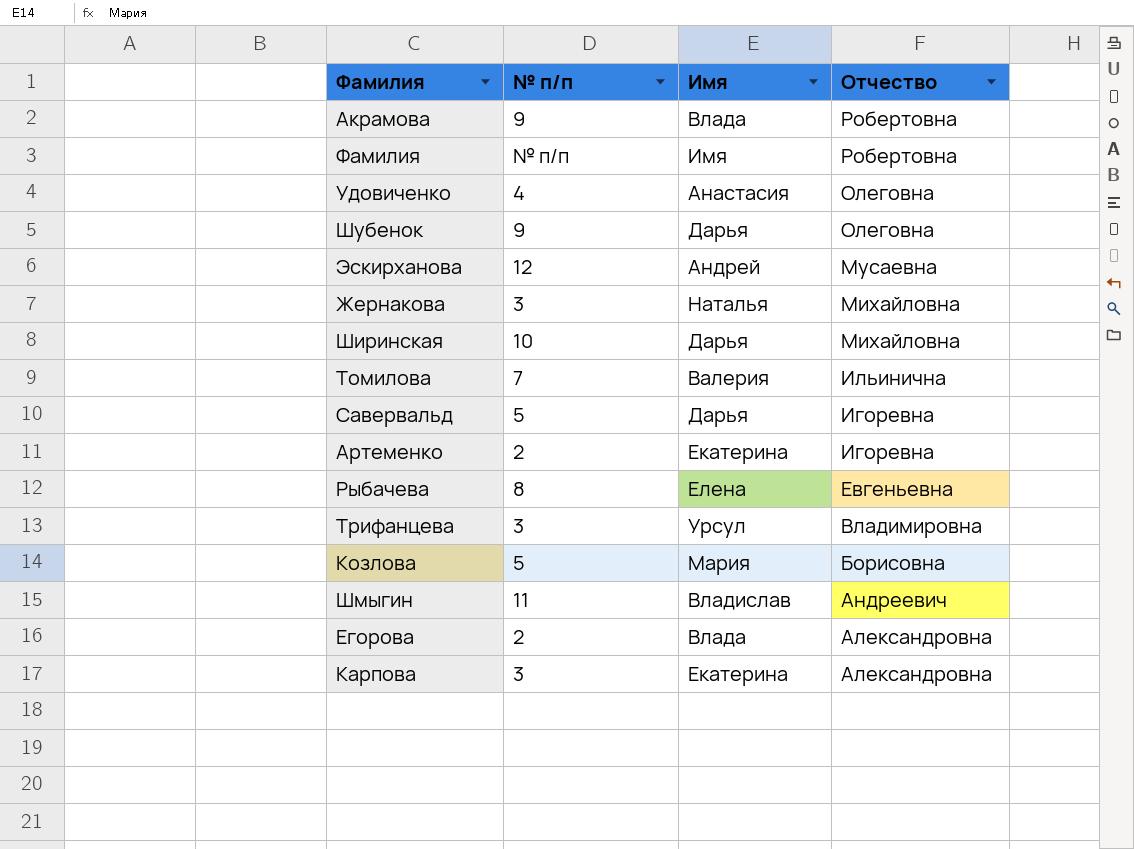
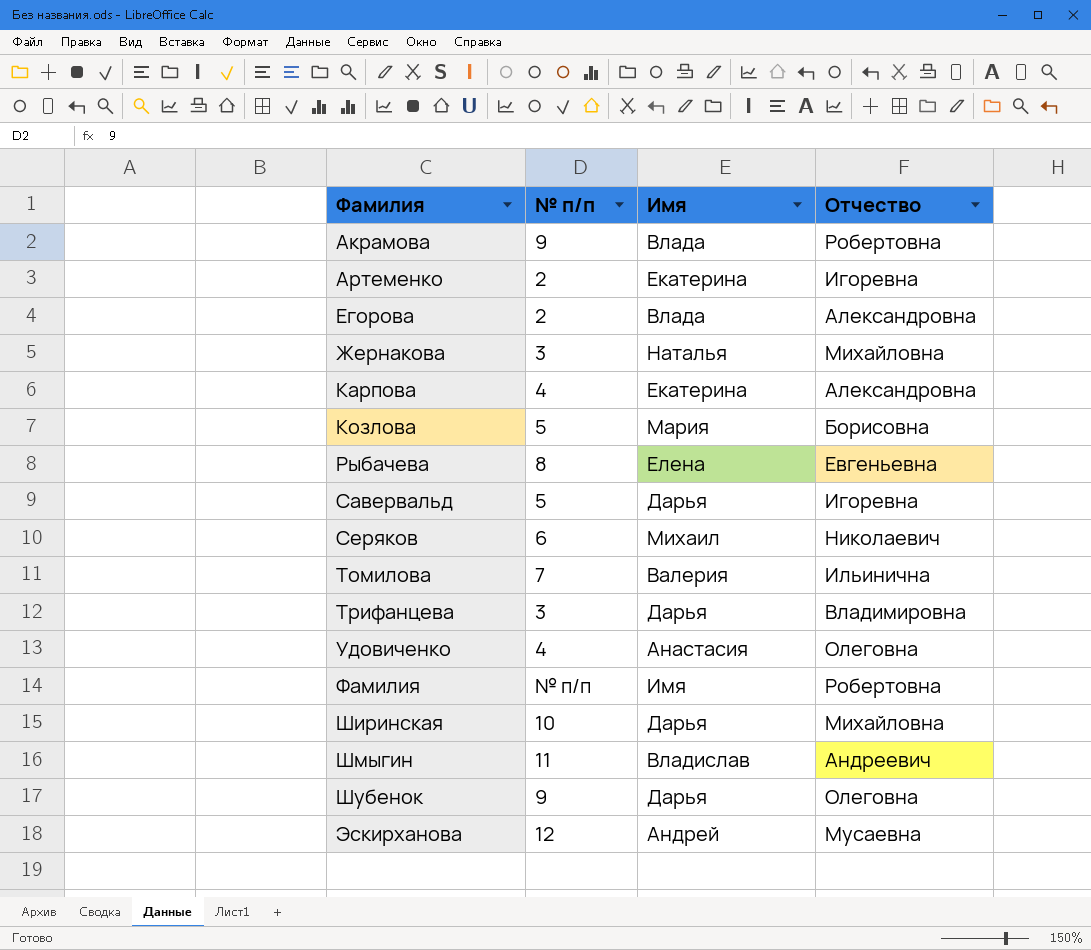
row order: Отчество descending -> Фамилия ascending
Карпова | № п/п: 3 -> 4
row Серяков: none -> 6 | Михаил | Николаевич
Трифанцева | Имя: Урсул -> Дарья

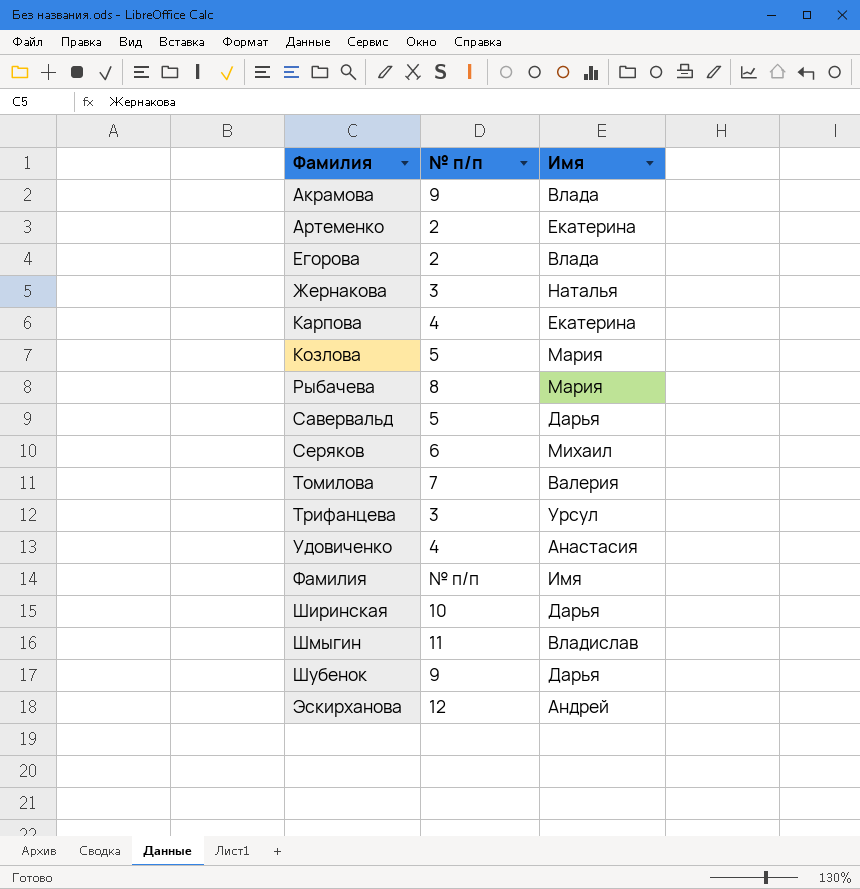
column Отчество | position: 4 -> none
Рыбачева | Имя: Елена -> Мария
Трифанцева | Имя: Дарья -> Урсул

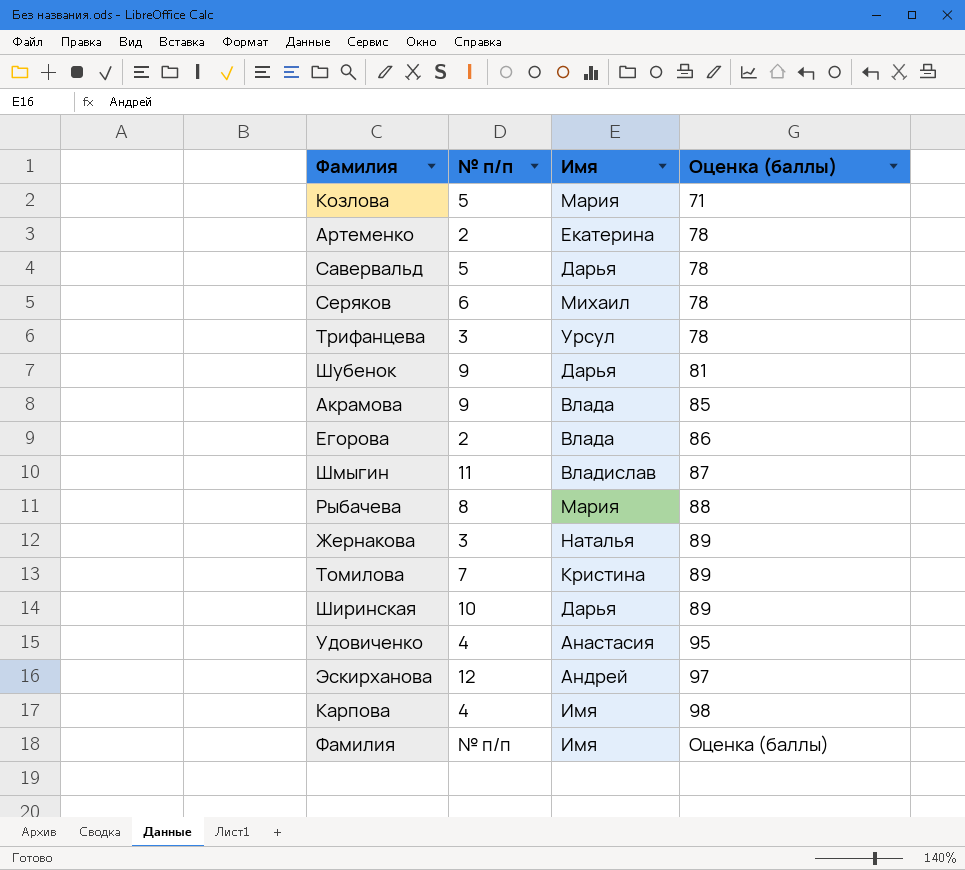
row order: Фамилия ascending -> Оценка (баллы) ascending
column Оценка (баллы) | position: none -> 4
Томилова | Имя: Валерия -> Кристина
Карпова | Имя: Екатерина -> Имя

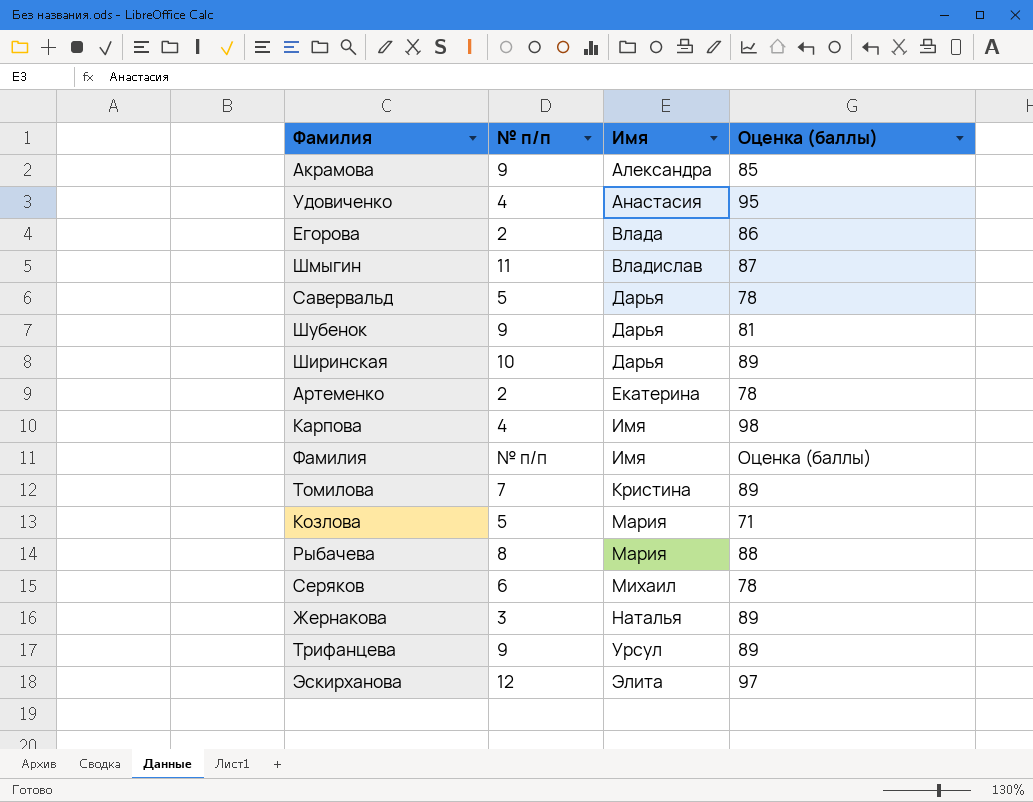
row order: Оценка (баллы) ascending -> Имя ascending
Акрамова | Имя: Влада -> Александра
Трифанцева | № п/п: 3 -> 9
Трифанцева | Оценка (баллы): 78 -> 89
Эскирханова | Имя: Андрей -> Элита

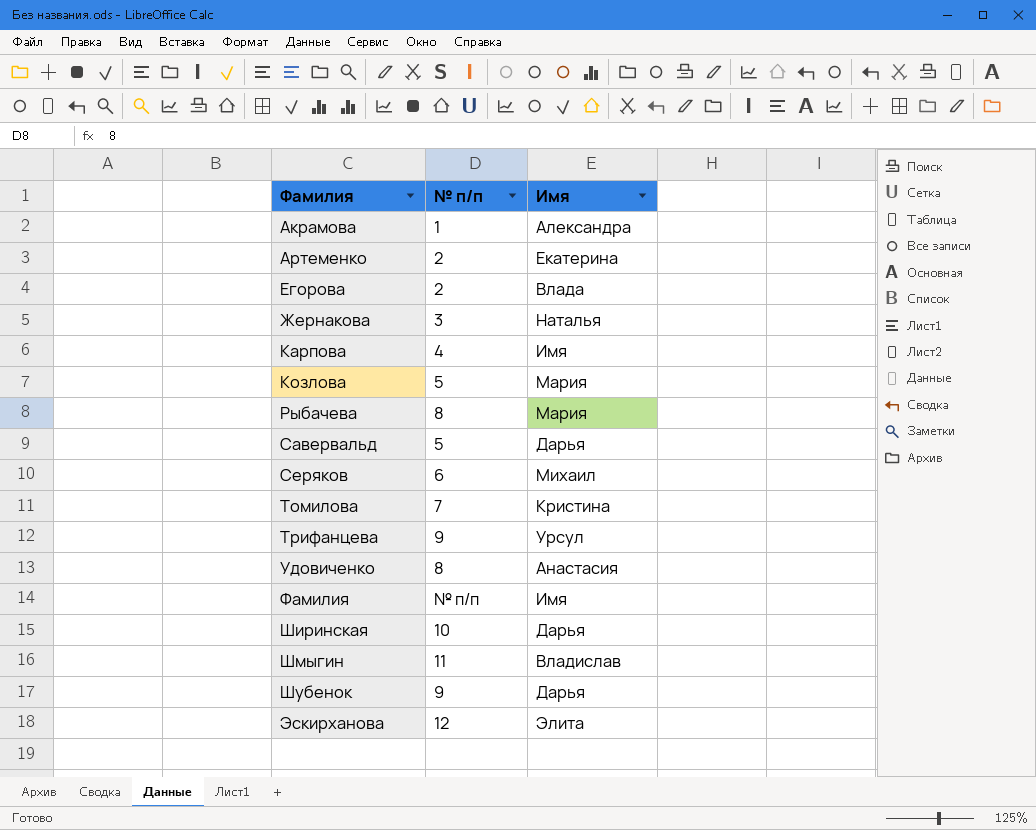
row order: Имя ascending -> Фамилия ascending
column Оценка (баллы) | position: 4 -> none
Акрамова | № п/п: 9 -> 1
Удовиченко | № п/п: 4 -> 8

